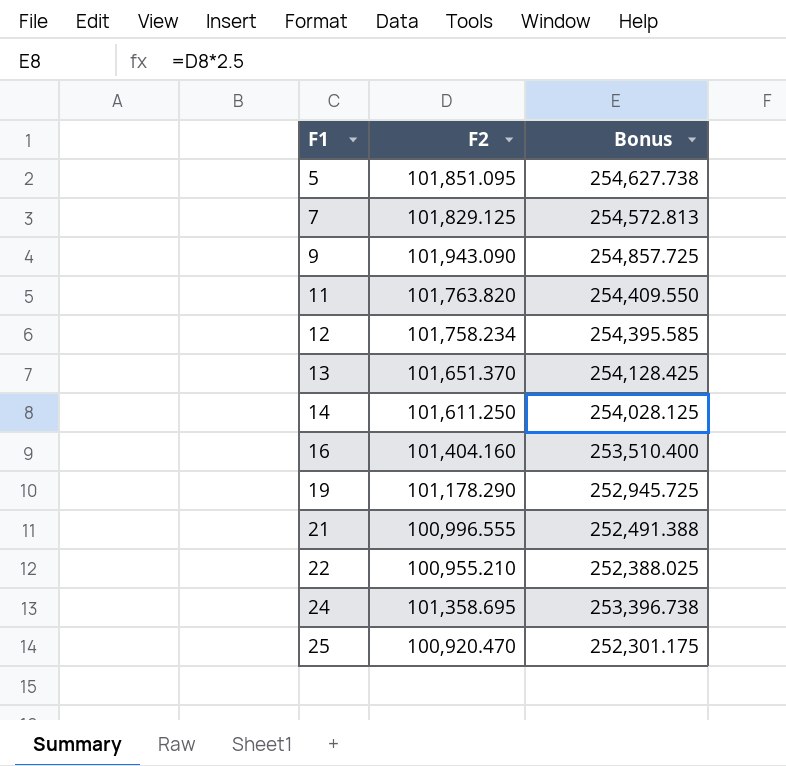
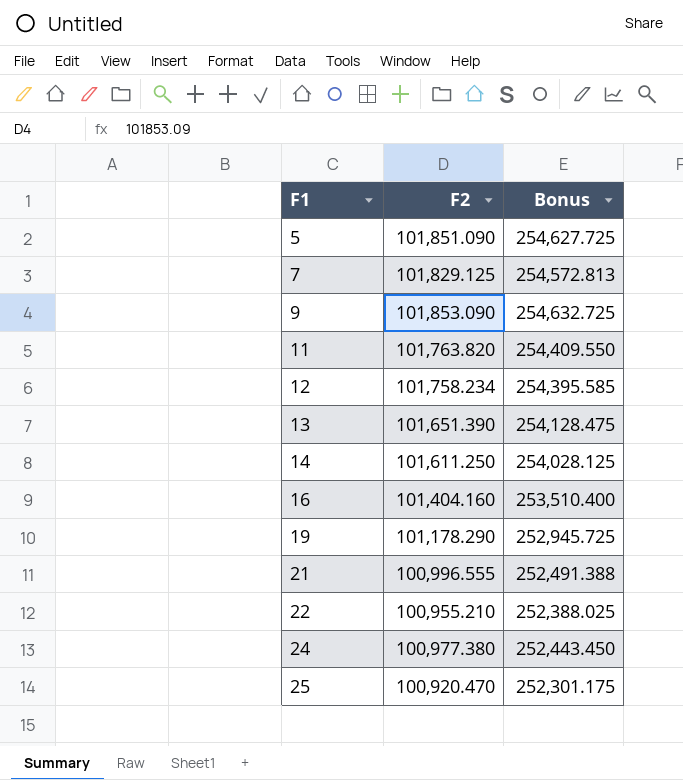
5 | F2: 101,851.095 -> 101,851.090
5 | Bonus: 254,627.738 -> 254,627.725
9 | F2: 101,943.090 -> 101,853.090
9 | Bonus: 254,857.725 -> 254,632.725
13 | F2: 101,651.370 -> 101,651.390
13 | Bonus: 254,128.425 -> 254,128.475
24 | F2: 101,358.695 -> 100,977.380
24 | Bonus: 253,396.738 -> 252,443.450

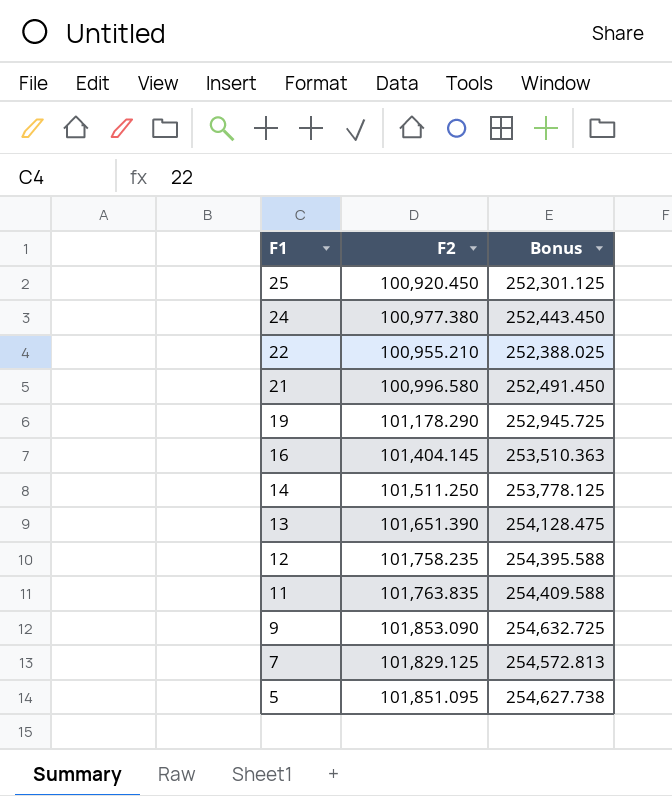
row order: F1 ascending -> F1 descending
25 | F2: 100,920.470 -> 100,920.450
25 | Bonus: 252,301.175 -> 252,301.125
21 | F2: 100,996.555 -> 100,996.580
21 | Bonus: 252,491.388 -> 252,491.450
16 | F2: 101,404.160 -> 101,404.145
16 | Bonus: 253,510.400 -> 253,510.363
14 | F2: 101,611.250 -> 101,511.250
14 | Bonus: 254,028.125 -> 253,778.125
12 | F2: 101,758.234 -> 101,758.235
12 | Bonus: 254,395.585 -> 254,395.588
11 | F2: 101,763.820 -> 101,763.835
11 | Bonus: 254,409.550 -> 254,409.588
5 | F2: 101,851.090 -> 101,851.095
5 | Bonus: 254,627.725 -> 254,627.738

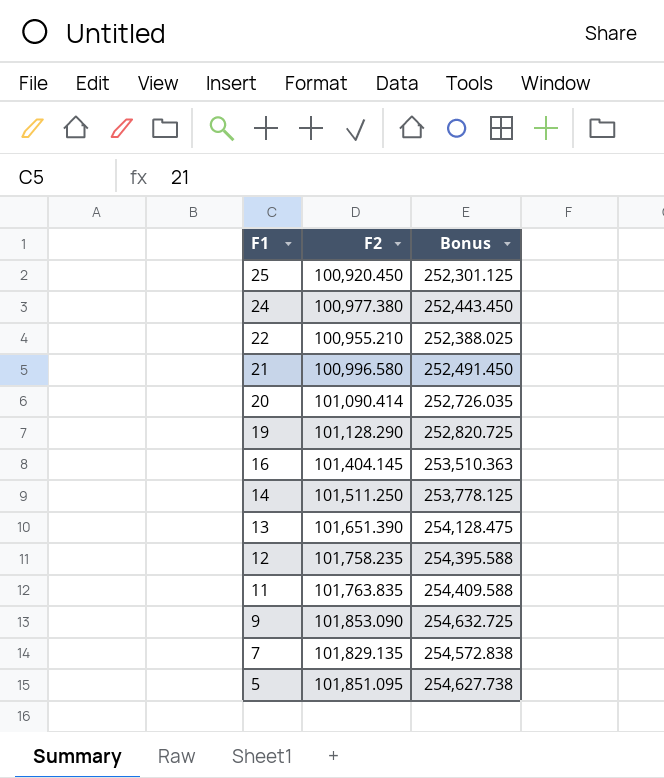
row 20: none -> 101,090.414 | 252,726.035
19 | F2: 101,178.290 -> 101,128.290
19 | Bonus: 252,945.725 -> 252,820.725
7 | F2: 101,829.125 -> 101,829.135
7 | Bonus: 254,572.813 -> 254,572.838

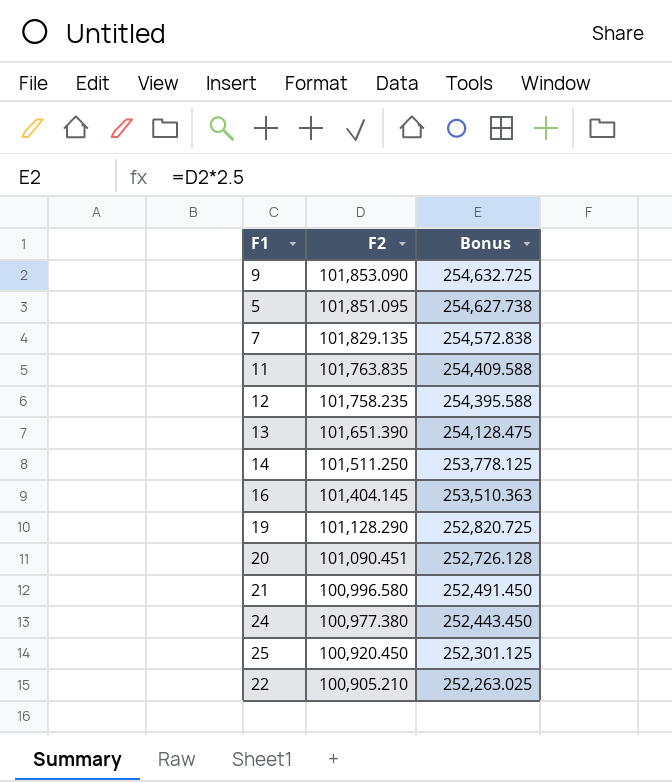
row order: F1 descending -> F2 descending
20 | F2: 101,090.414 -> 101,090.451
20 | Bonus: 252,726.035 -> 252,726.128
22 | F2: 100,955.210 -> 100,905.210
22 | Bonus: 252,388.025 -> 252,263.025

